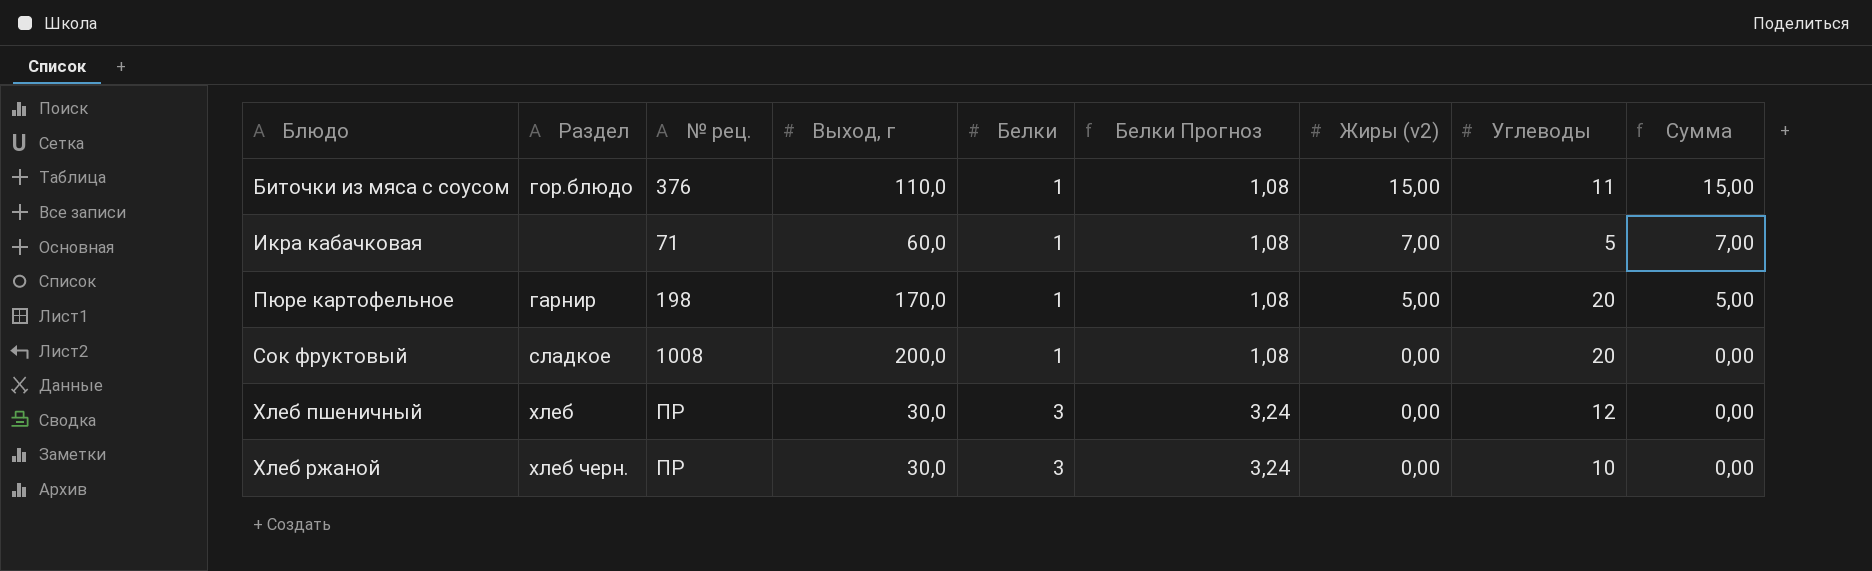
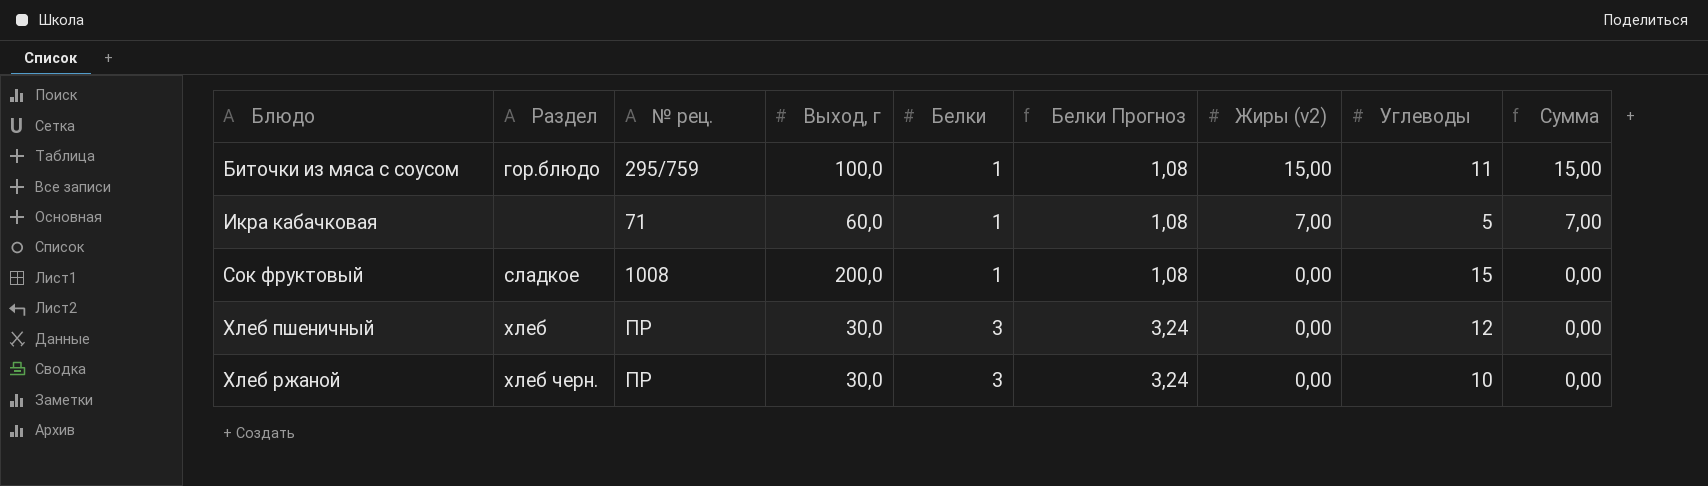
row Пюре картофельное: гарнир | 198 | 170,0 | 1 | 1,08 | 5,00 | 20 | 5,00 -> none
Биточки из мяса с соусом | № рец.: 376 -> 295/759
Биточки из мяса с соусом | Выход, г: 110,0 -> 100,0
Сок фруктовый | Углеводы: 20 -> 15

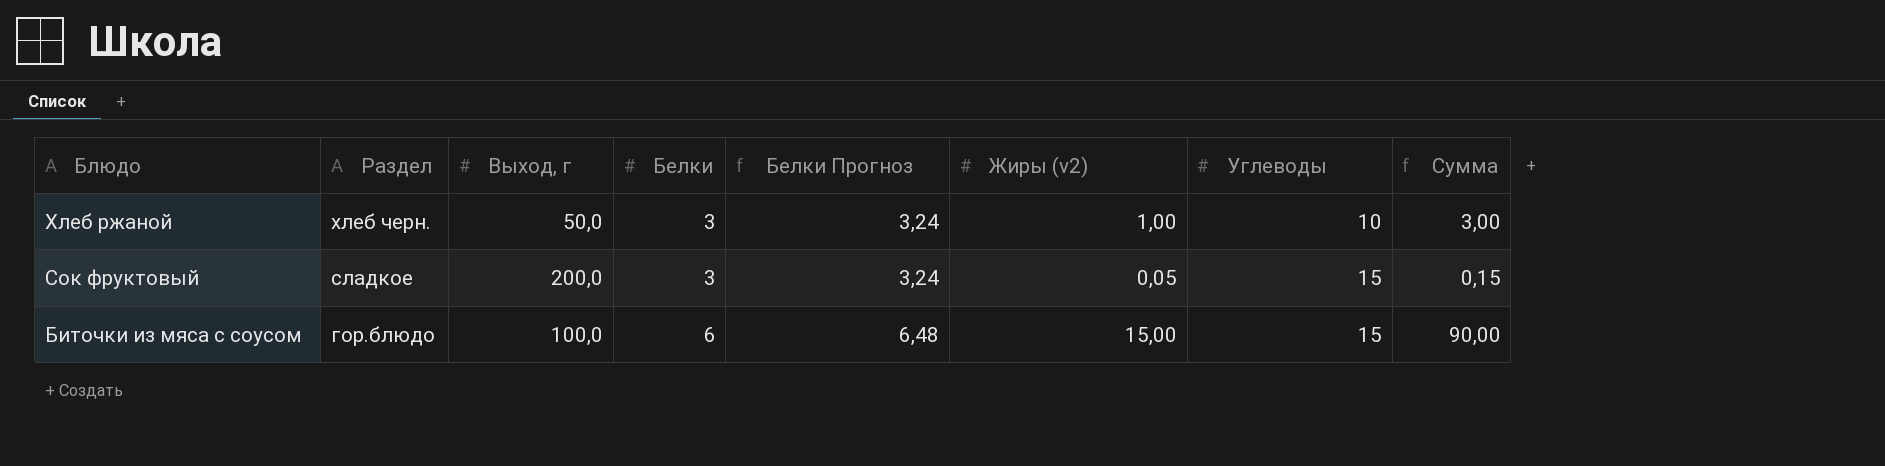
row order: Блюдо ascending -> Блюдо descending
column № рец. | position: 3 -> none
row Икра кабачковая: none | 71 | 60,0 | 1 | 1,08 | 7,00 | 5 | 7,00 -> none
row Хлеб пшеничный: хлеб | ПР | 30,0 | 3 | 3,24 | 0,00 | 12 | 0,00 -> none
Хлеб ржаной | Выход, г: 30,0 -> 50,0
Хлеб ржаной | Жиры (v2): 0,00 -> 1,00
Хлеб ржаной | Сумма: 0,00 -> 3,00
Сок фруктовый | Белки: 1 -> 3
Сок фруктовый | Белки Прогноз: 1,08 -> 3,24
Сок фруктовый | Жиры (v2): 0,00 -> 0,05
Сок фруктовый | Сумма: 0,00 -> 0,15
Биточки из мяса с соусом | Белки: 1 -> 6
Биточки из мяса с соусом | Белки Прогноз: 1,08 -> 6,48
Биточки из мяса с соусом | Углеводы: 11 -> 15
Биточки из мяса с соусом | Сумма: 15,00 -> 90,00

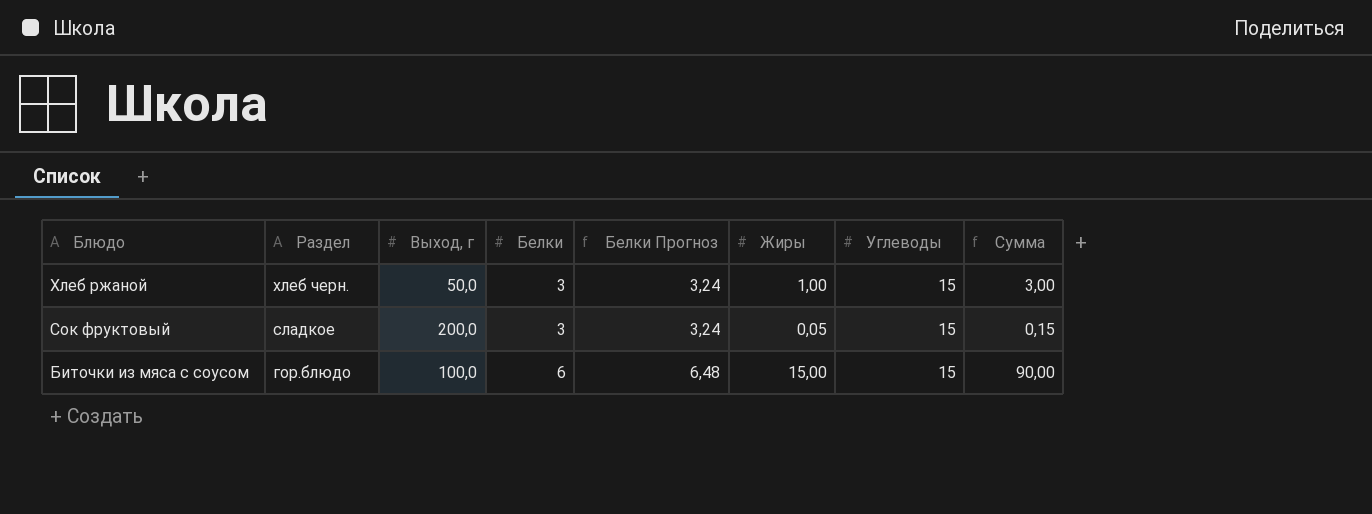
column name: Жиры (v2) -> Жиры
Хлеб ржаной | Углеводы: 10 -> 15

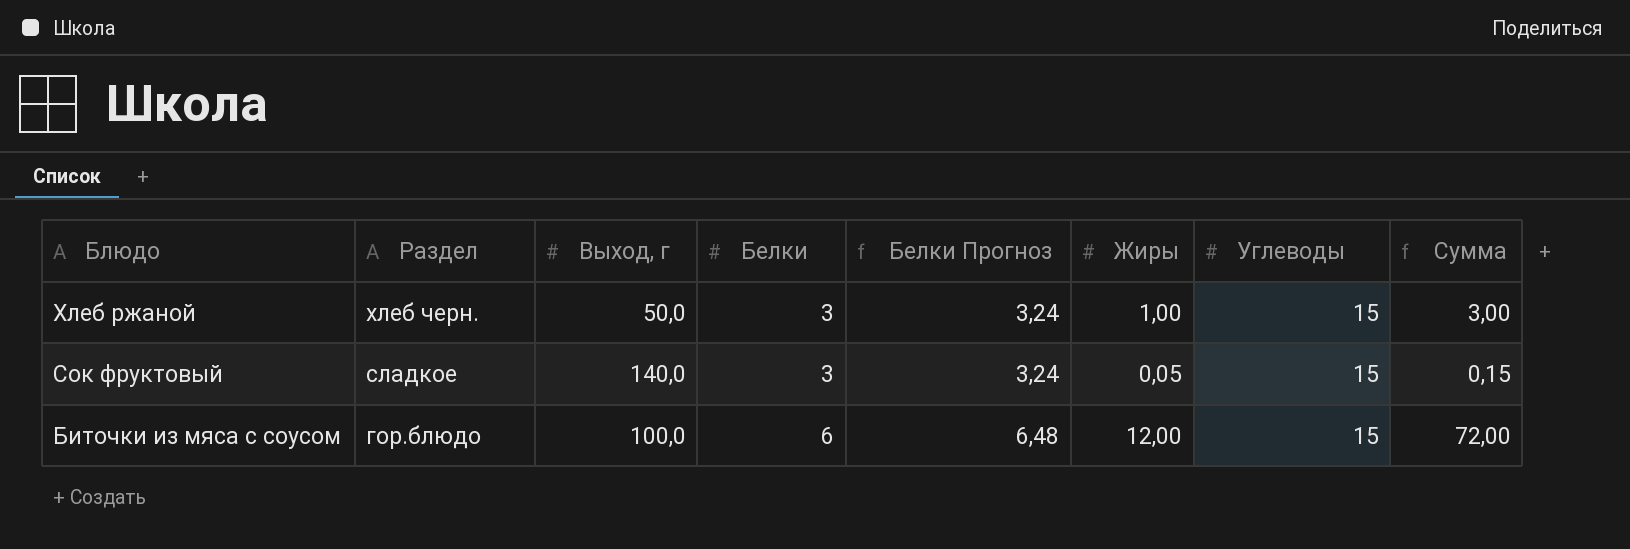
Сок фруктовый | Выход, г: 200,0 -> 140,0
Биточки из мяса с соусом | Жиры: 15,00 -> 12,00
Биточки из мяса с соусом | Сумма: 90,00 -> 72,00

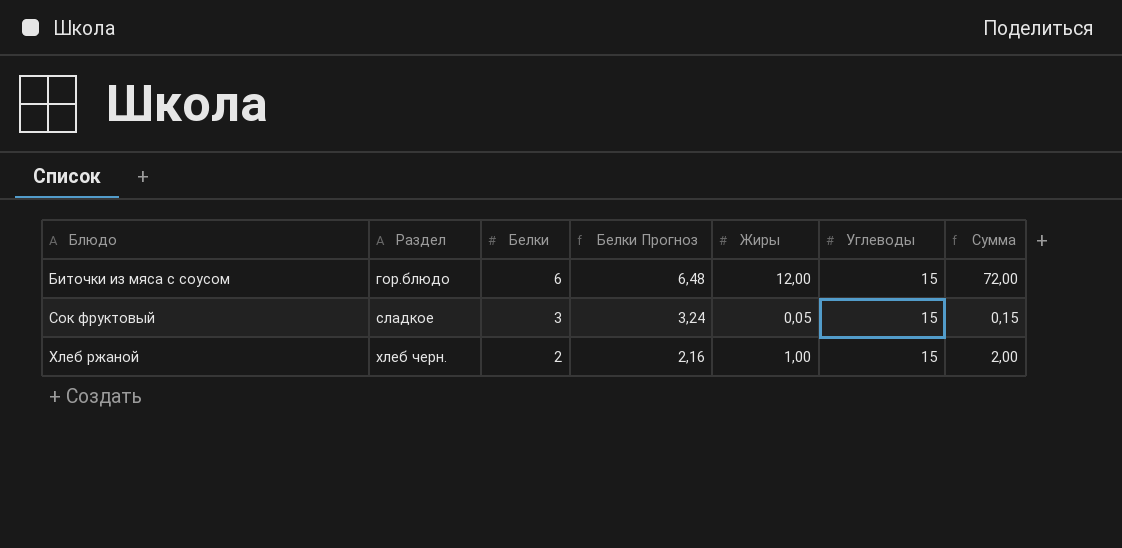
row order: Блюдо descending -> Блюдо ascending
column Выход, г | position: 3 -> none
Хлеб ржаной | Белки: 3 -> 2
Хлеб ржаной | Белки Прогноз: 3,24 -> 2,16
Хлеб ржаной | Сумма: 3,00 -> 2,00

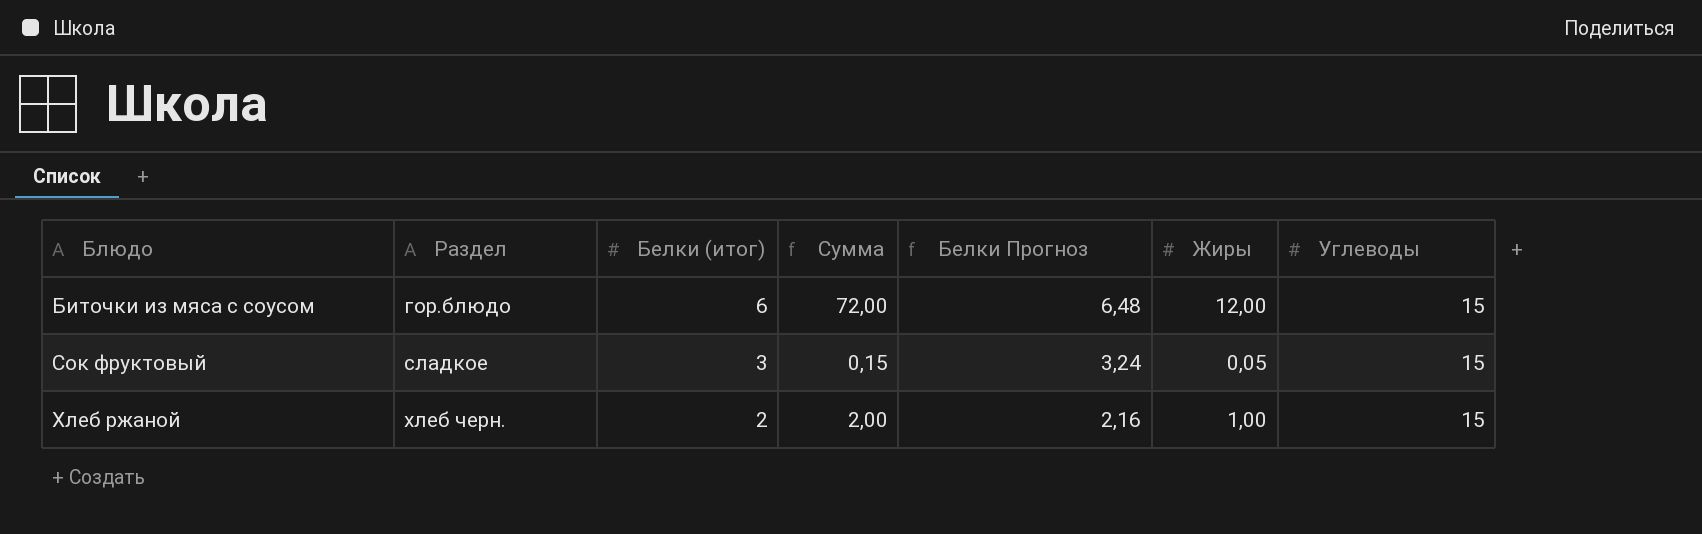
column name: Белки -> Белки (итог)
column Сумма | position: 7 -> 4

